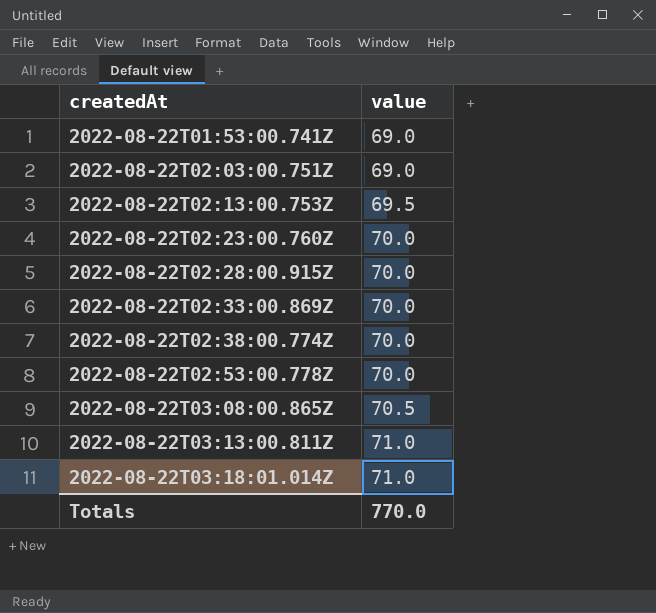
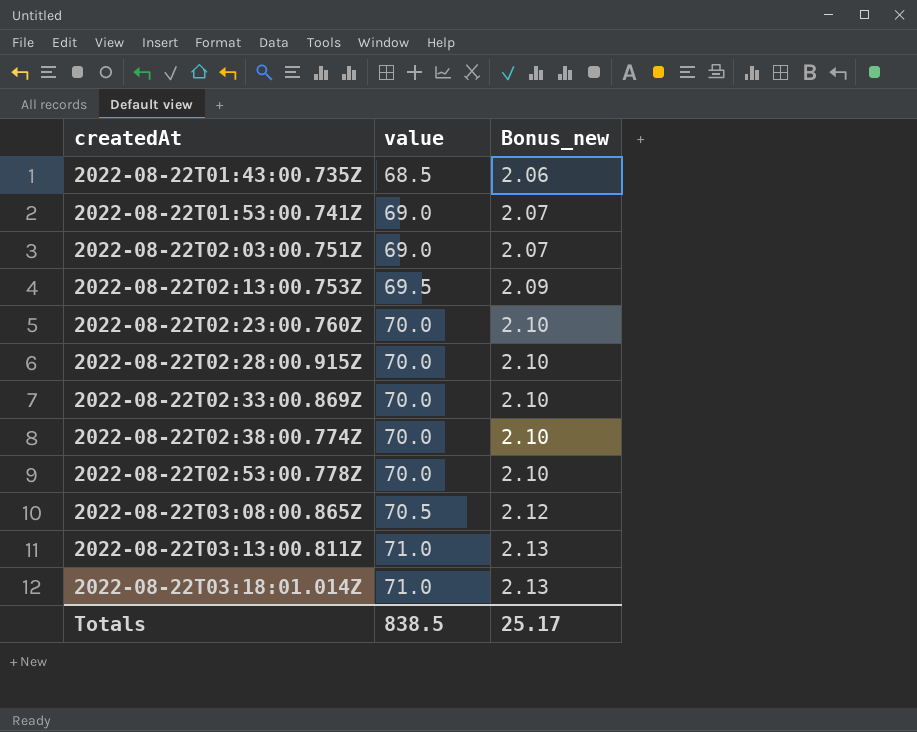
column Bonus_new | formula: none -> [value] * 0.03
row 2022-08-22T01:43:00.735Z: none -> 68.5 | 2.06
Totals | value: 770.0 -> 838.5

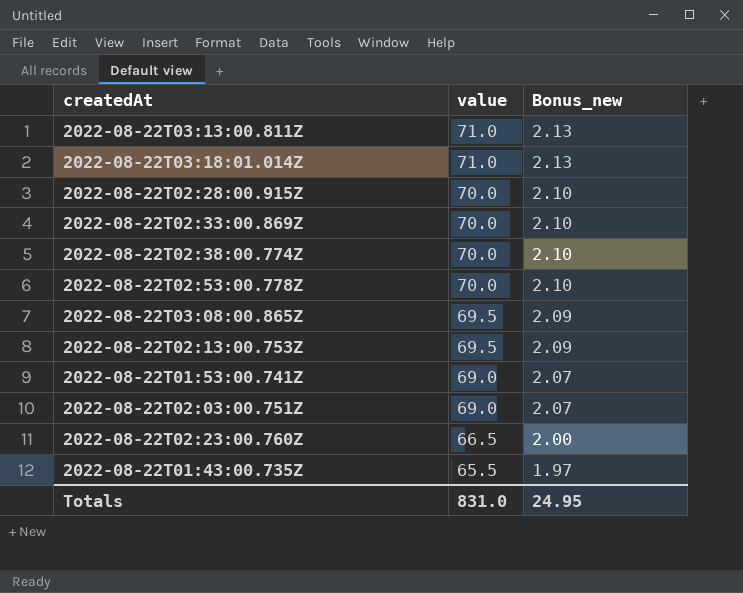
row order: createdAt ascending -> value descending
2022-08-22T03:08:00.865Z | value: 70.5 -> 69.5
2022-08-22T03:08:00.865Z | Bonus_new: 2.12 -> 2.09
2022-08-22T02:23:00.760Z | value: 70.0 -> 66.5
2022-08-22T02:23:00.760Z | Bonus_new: 2.10 -> 2.00
2022-08-22T01:43:00.735Z | value: 68.5 -> 65.5
2022-08-22T01:43:00.735Z | Bonus_new: 2.06 -> 1.97
Totals | value: 838.5 -> 831.0
Totals | Bonus_new: 25.17 -> 24.95

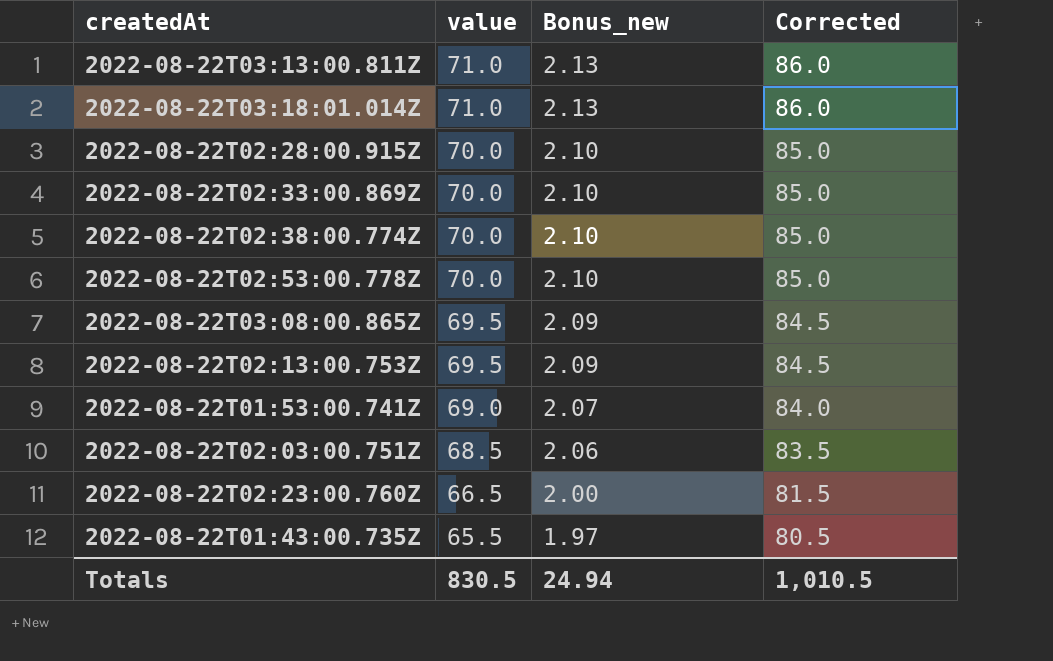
column Corrected | formula: none -> [value] + 15
2022-08-22T02:03:00.751Z | value: 69.0 -> 68.5
2022-08-22T02:03:00.751Z | Bonus_new: 2.07 -> 2.06
Totals | value: 831.0 -> 830.5
Totals | Bonus_new: 24.95 -> 24.94

